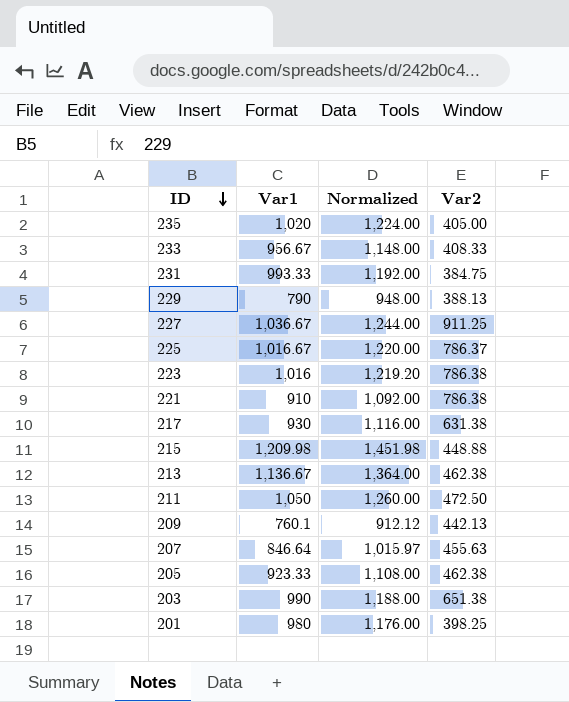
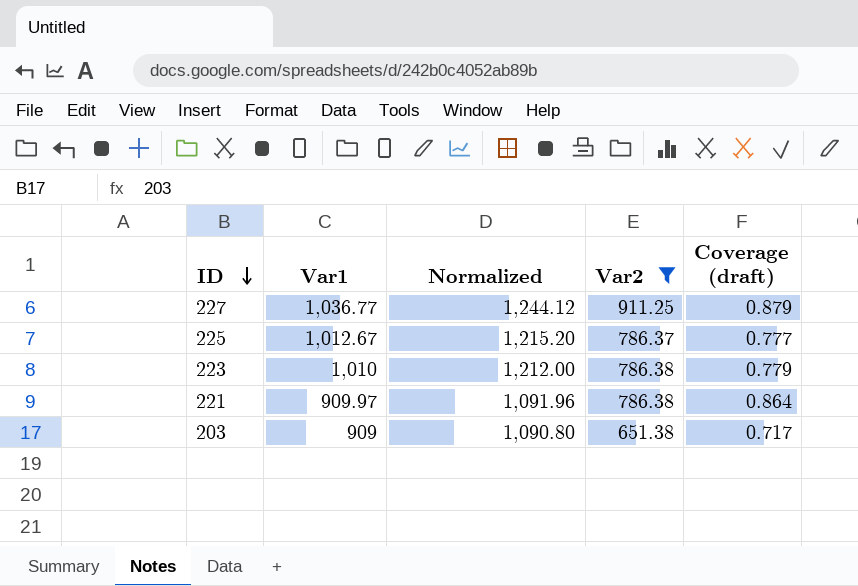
filter: none -> Var2 >= 651.38
column Coverage (draft) | formula: none -> [Var2] / [Var1]
227 | Var1: 1,036.67 -> 1,036.77
227 | Normalized: 1,244.00 -> 1,244.12
225 | Var1: 1,016.67 -> 1,012.67
225 | Normalized: 1,220.00 -> 1,215.20
223 | Var1: 1,016 -> 1,010
223 | Normalized: 1,219.20 -> 1,212.00
221 | Var1: 910 -> 909.97
221 | Normalized: 1,092.00 -> 1,091.96
203 | Var1: 990 -> 909
203 | Normalized: 1,188.00 -> 1,090.80

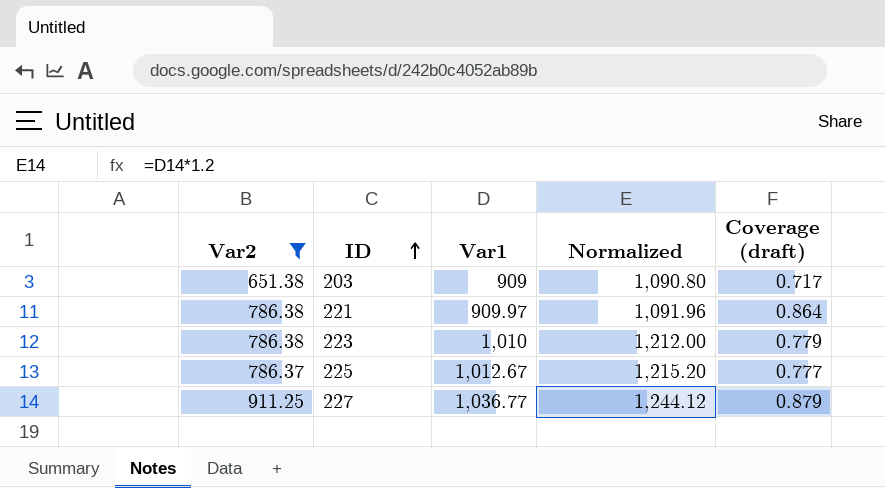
row order: ID descending -> ID ascending
column Var2 | position: 4 -> 1

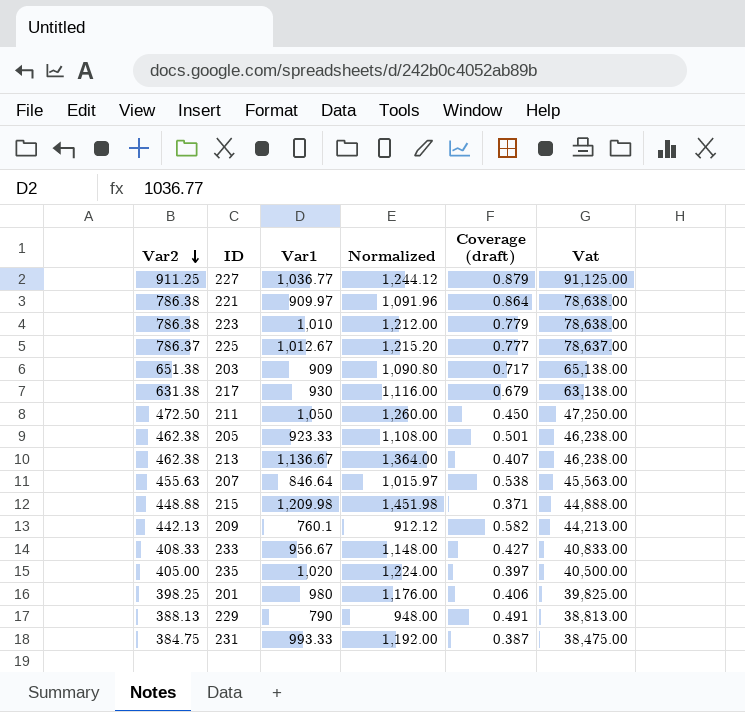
filter: Var2 >= 651.38 -> none
row order: ID ascending -> Var2 descending
column Vat | formula: none -> [Var2] * 100

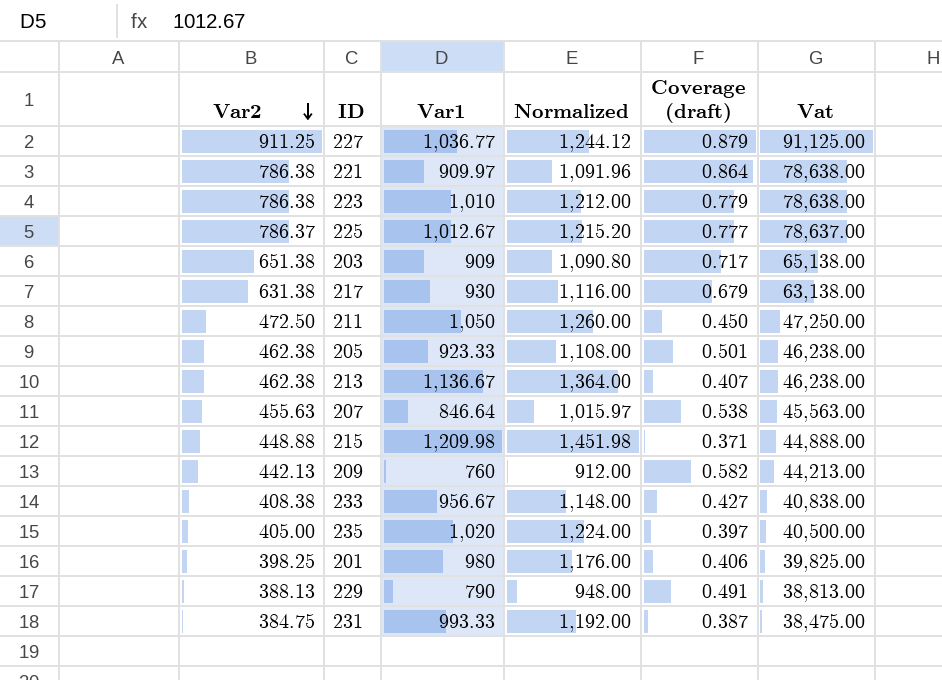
209 | Var1: 760.1 -> 760
209 | Normalized: 912.12 -> 912.00
233 | Var2: 408.33 -> 408.38
233 | Vat: 40,833.00 -> 40,838.00

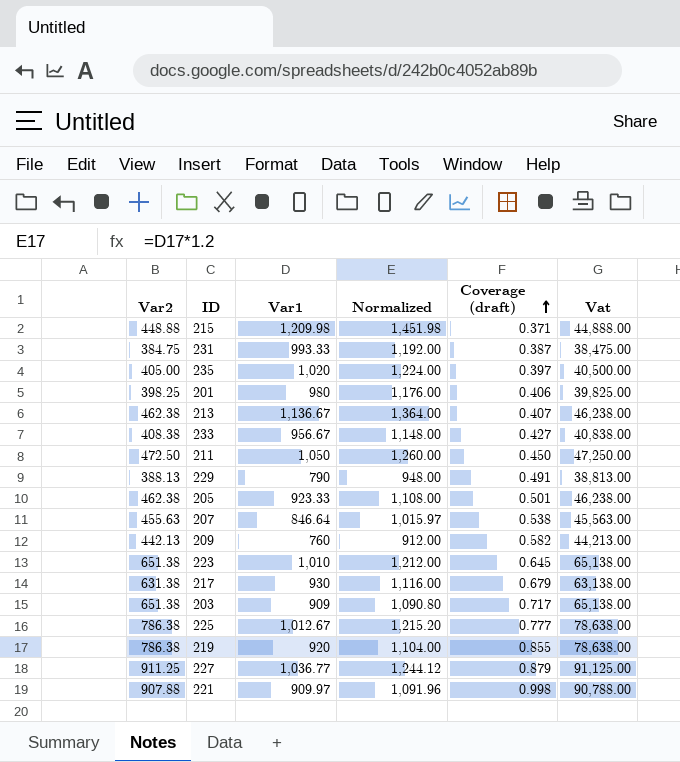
row order: Var2 descending -> Coverage (draft) ascending
223 | Var2: 786.38 -> 651.38
223 | Coverage (draft): 0.779 -> 0.645
223 | Vat: 78,638.00 -> 65,138.00
225 | Var2: 786.37 -> 786.38
225 | Vat: 78,637.00 -> 78,638.00
row 219: none -> 786.38 | 920 | 1,104.00 | 0.855 | 78,638.00
221 | Var2: 786.38 -> 907.88
221 | Coverage (draft): 0.864 -> 0.998
221 | Vat: 78,638.00 -> 90,788.00

